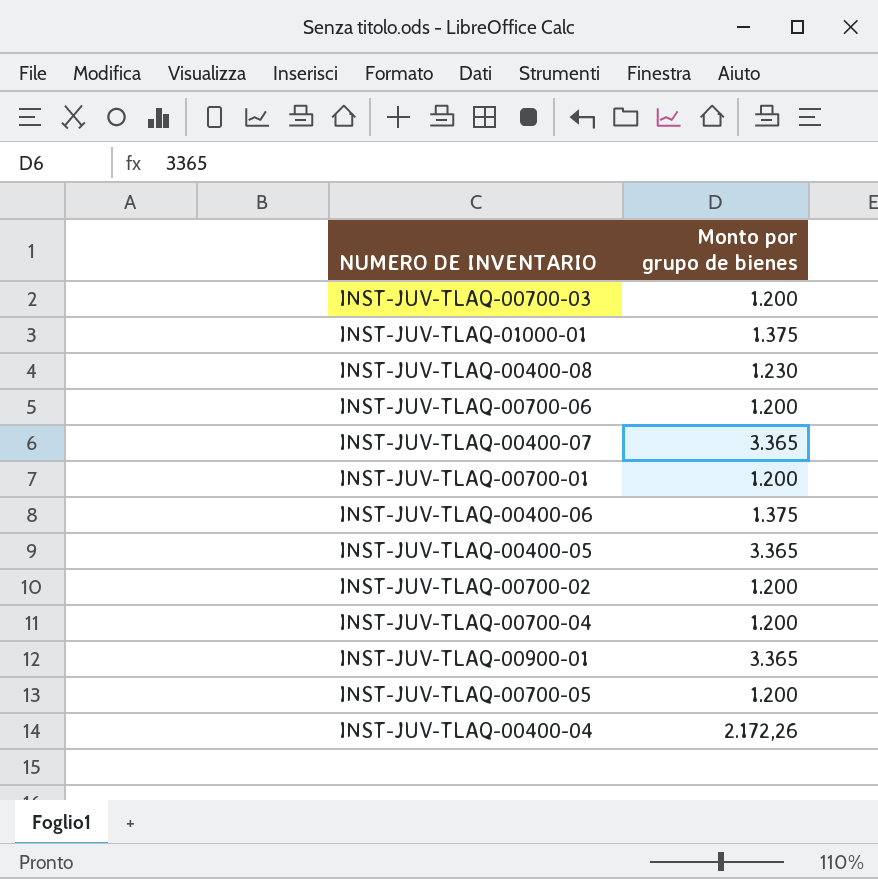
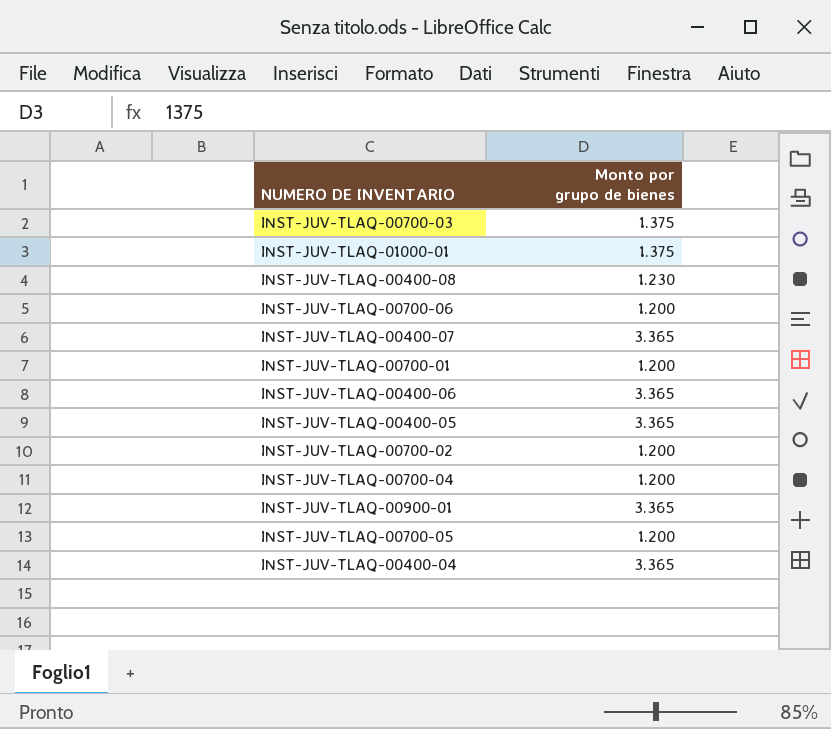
INST-JUV-TLAQ-00700-03 | Monto por grupo de bienes: 1.200 -> 1.375
INST-JUV-TLAQ-00400-06 | Monto por grupo de bienes: 1.375 -> 3.365
INST-JUV-TLAQ-00400-04 | Monto por grupo de bienes: 2.172,26 -> 3.365

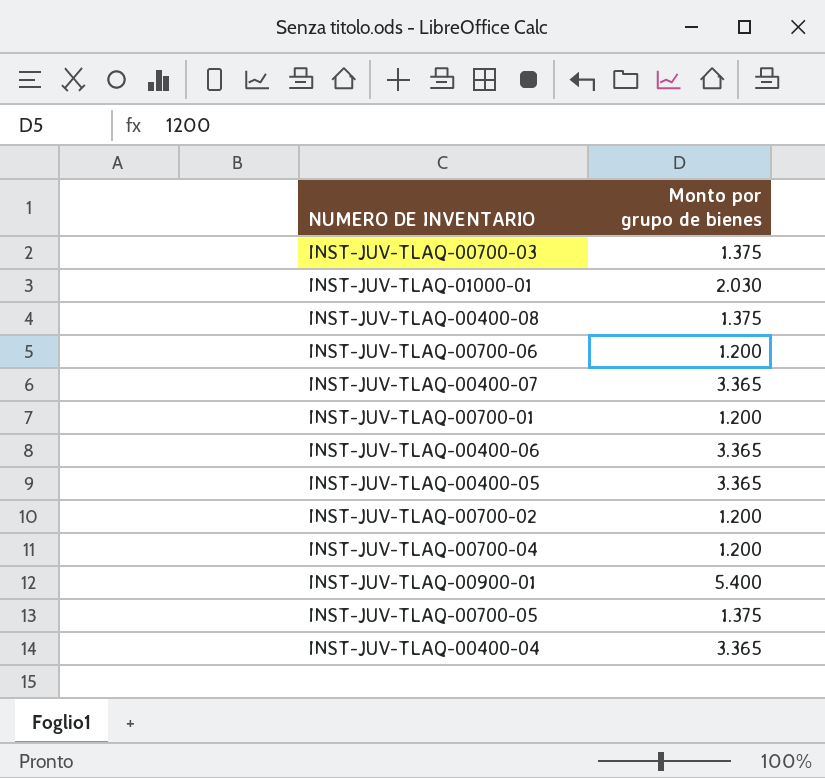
INST-JUV-TLAQ-01000-01 | Monto por grupo de bienes: 1.375 -> 2.030
INST-JUV-TLAQ-00400-08 | Monto por grupo de bienes: 1.230 -> 1.375
INST-JUV-TLAQ-00900-01 | Monto por grupo de bienes: 3.365 -> 5.400
INST-JUV-TLAQ-00700-05 | Monto por grupo de bienes: 1.200 -> 1.375

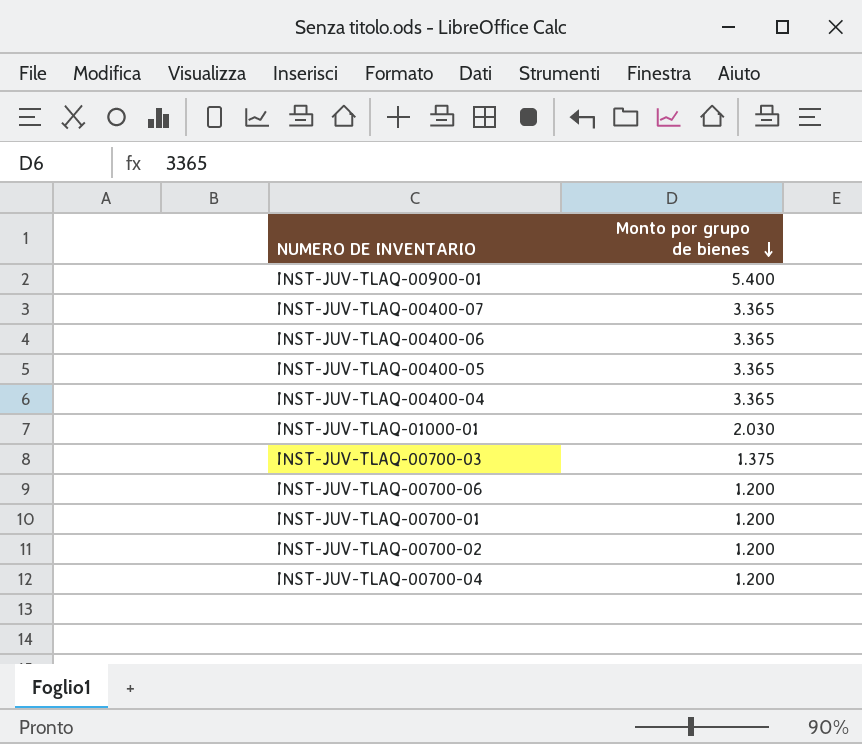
row order: none -> Monto por grupo de bienes descending
row INST-JUV-TLAQ-00400-08: 1.375 -> none
row INST-JUV-TLAQ-00700-05: 1.375 -> none

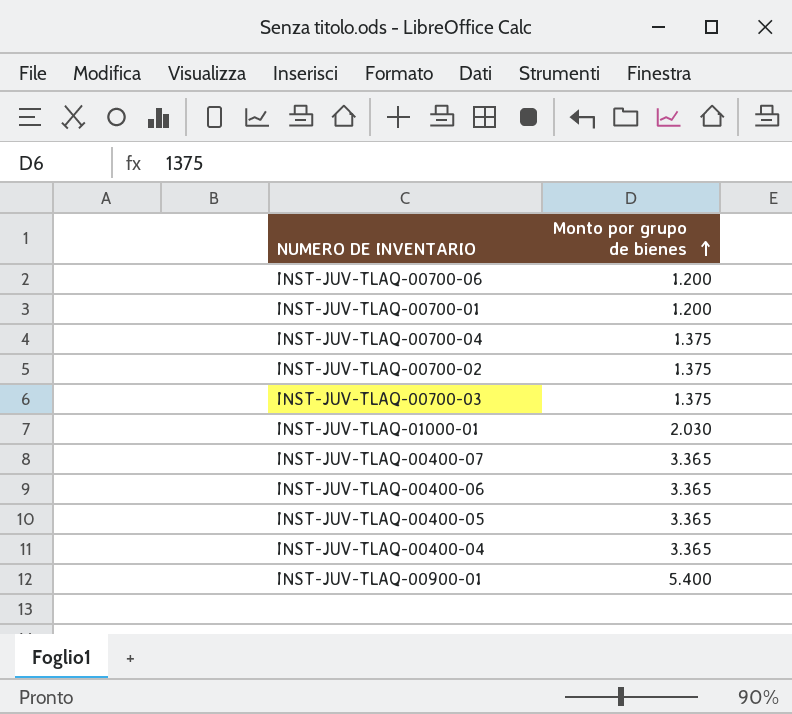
row order: Monto por grupo de bienes descending -> Monto por grupo de bienes ascending
INST-JUV-TLAQ-00700-04 | Monto por grupo de bienes: 1.200 -> 1.375
INST-JUV-TLAQ-00700-02 | Monto por grupo de bienes: 1.200 -> 1.375

